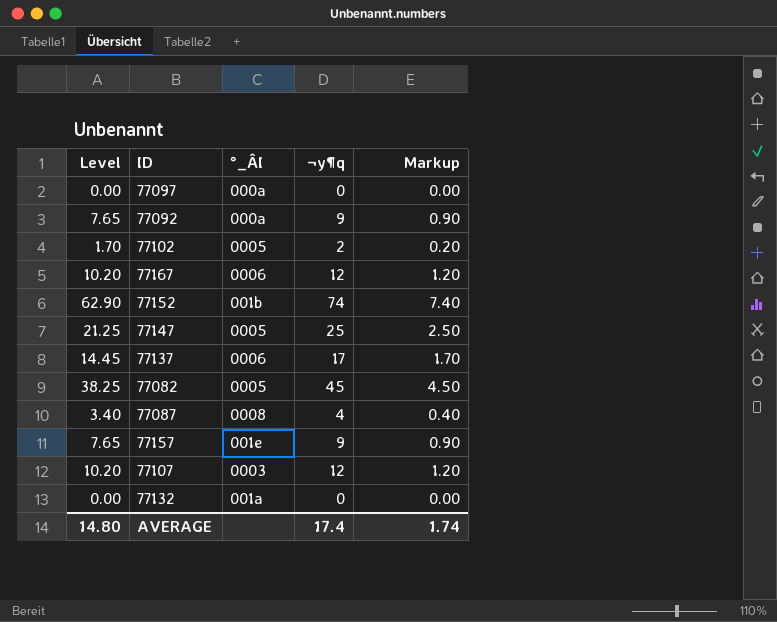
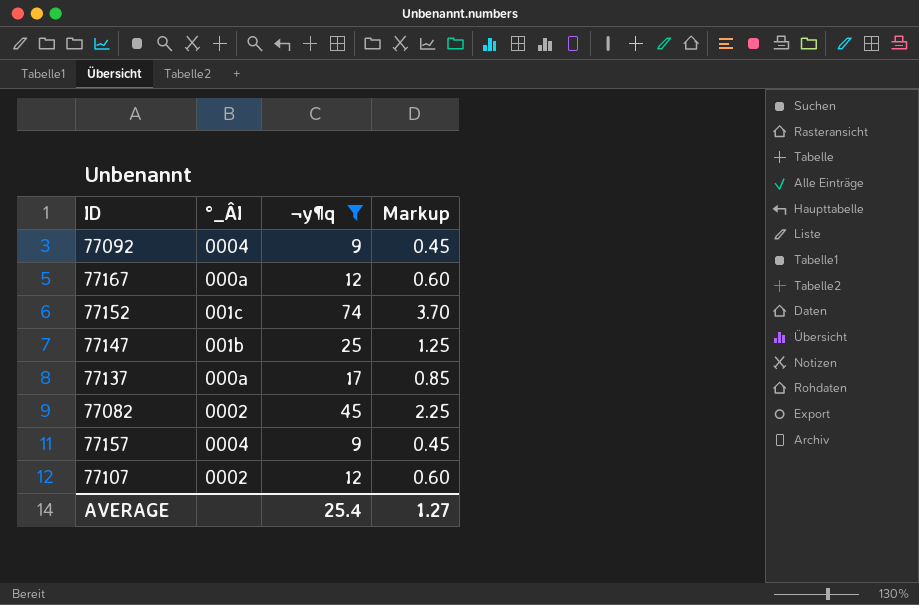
filter: none -> ¬y¶q >= 9
column Level | formula: [¬y¶q] * 0.85 -> none
column Markup | formula: [¬y¶q] * 0.1 -> [¬y¶q] * 0.05
77092 | °_ÂI: 000a -> 0004
77167 | °_ÂI: 0006 -> 000a
77152 | °_ÂI: 001b -> 001c
77147 | °_ÂI: 0005 -> 001b
77137 | °_ÂI: 0006 -> 000a
77082 | °_ÂI: 0005 -> 0002
77157 | °_ÂI: 001e -> 0004
77107 | °_ÂI: 0003 -> 0002
AVERAGE | ¬y¶q: 17.4 -> 25.4
AVERAGE | Markup: 1.74 -> 1.27

